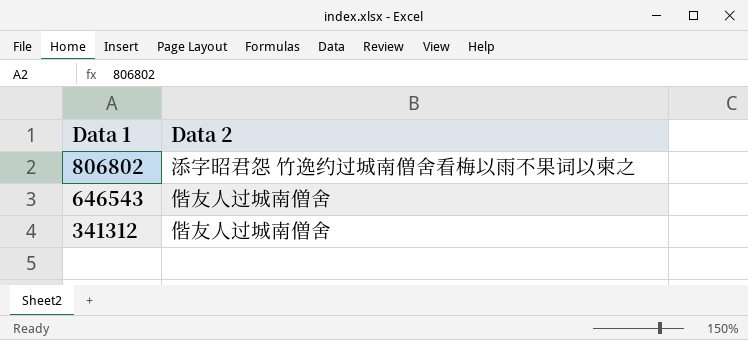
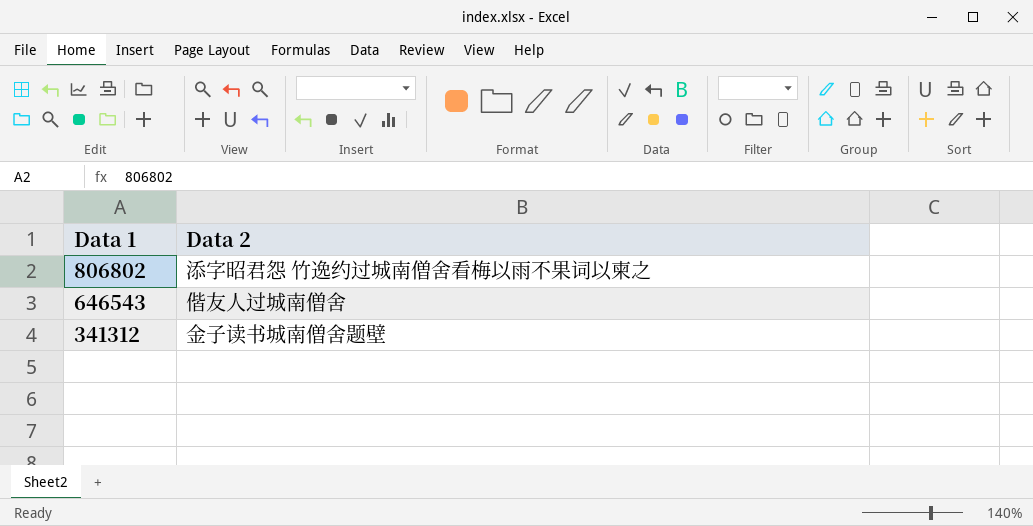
341312 | Data 2: 偕友人过城南僧舍 -> 金子读书城南僧舍题壁

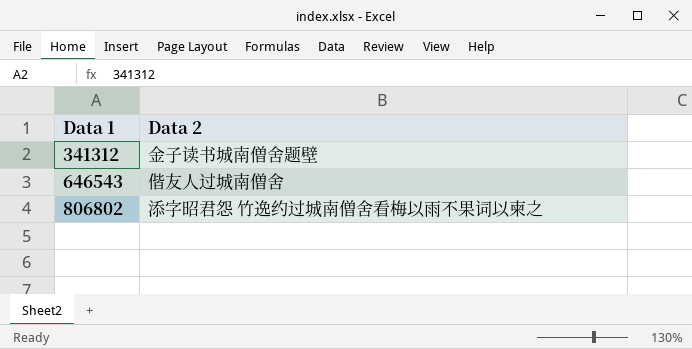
row order: Data 1 descending -> Data 1 ascending

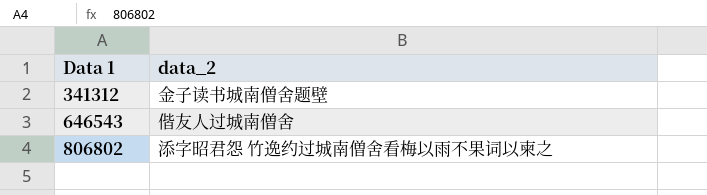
column name: Data 2 -> data_2

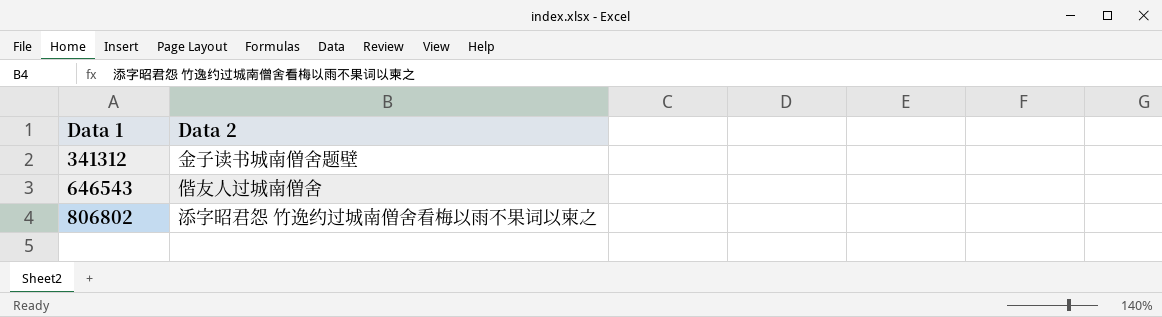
column name: data_2 -> Data 2

